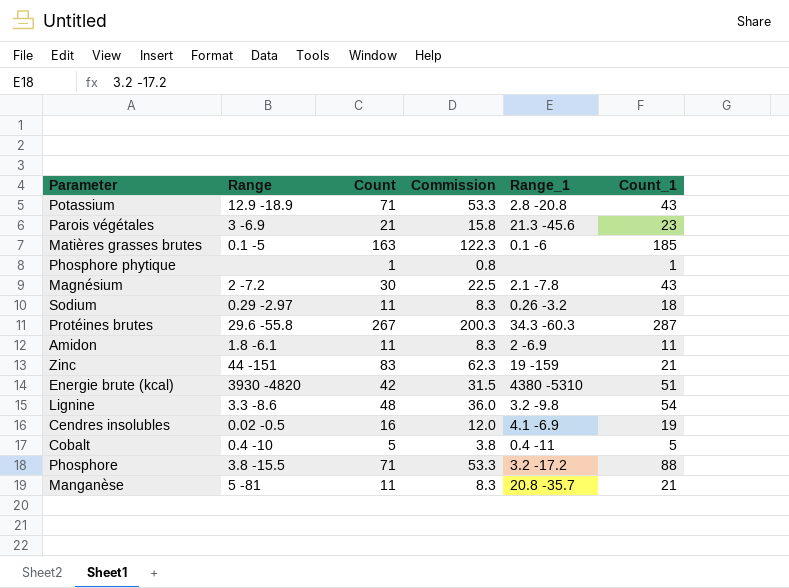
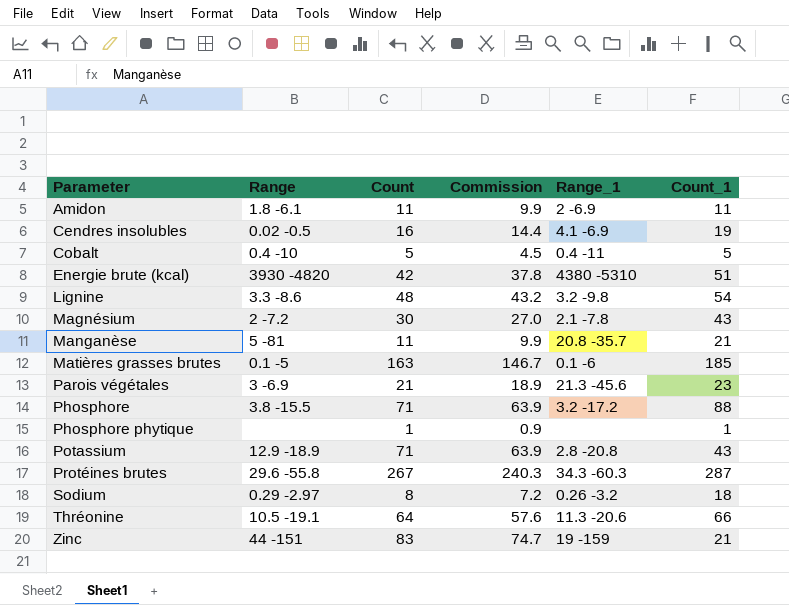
row order: none -> Parameter ascending
column Commission | formula: [Count] * 0.75 -> [Count] * 0.9
Sodium | Count: 11 -> 8
row Thréonine: none -> 10.5 -19.1 | 64 | 57.6 | 11.3 -20.6 | 66

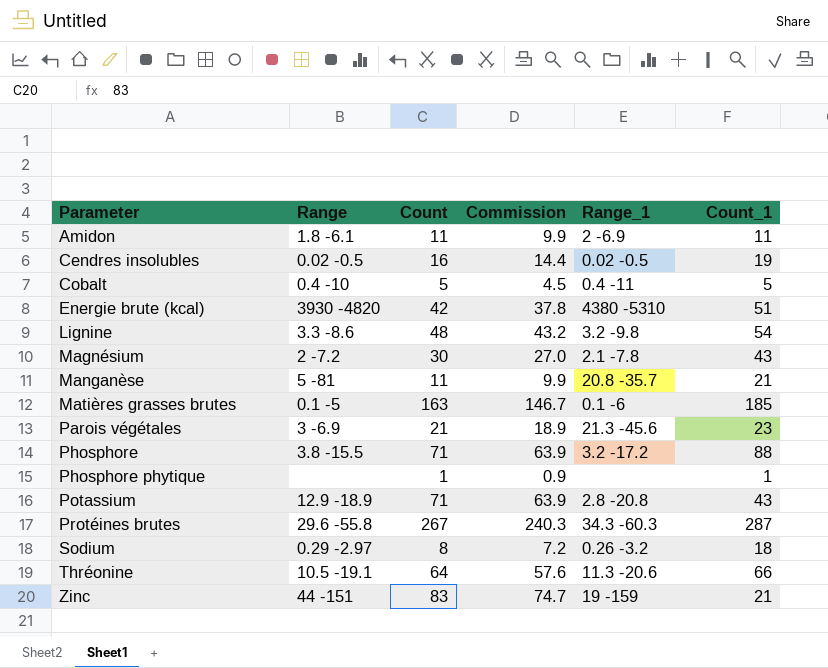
Cendres insolubles | Range_1: 4.1 -6.9 -> 0.02 -0.5

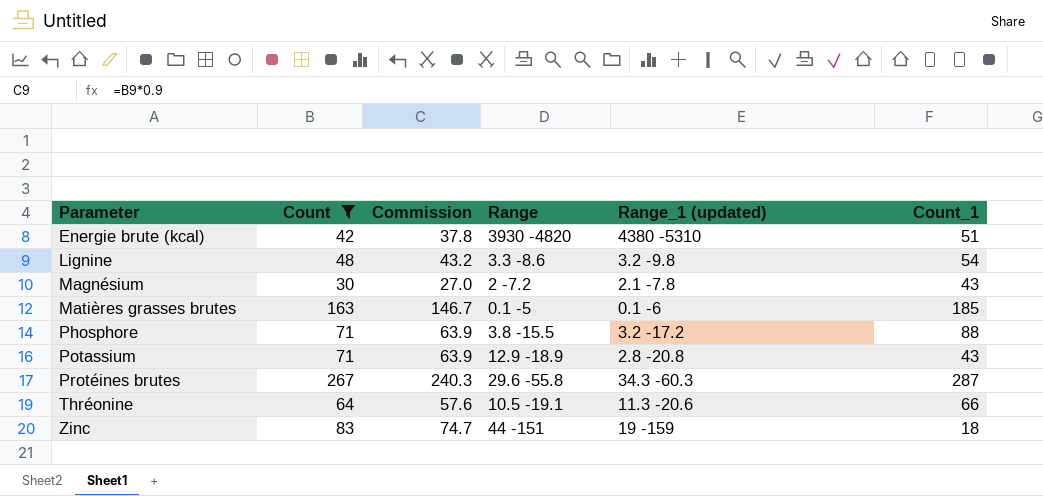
filter: none -> Count >= 30
column Range | position: 2 -> 4
column name: Range_1 -> Range_1 (updated)
Zinc | Count_1: 21 -> 18

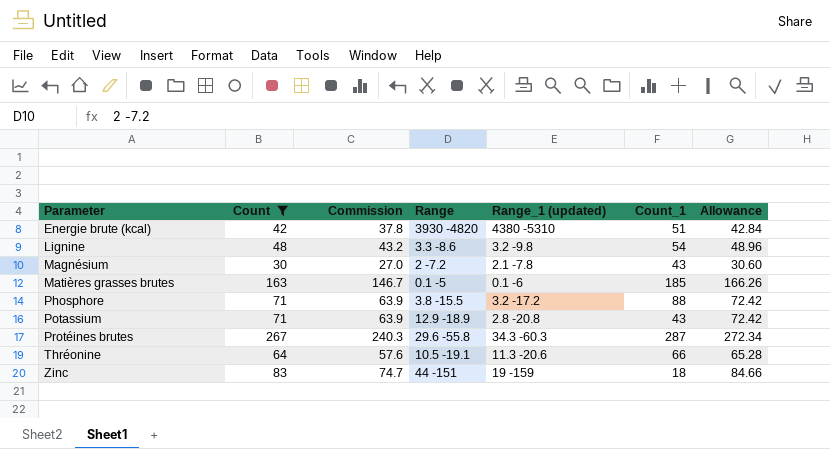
column Allowance | formula: none -> [Count] * 1.02

